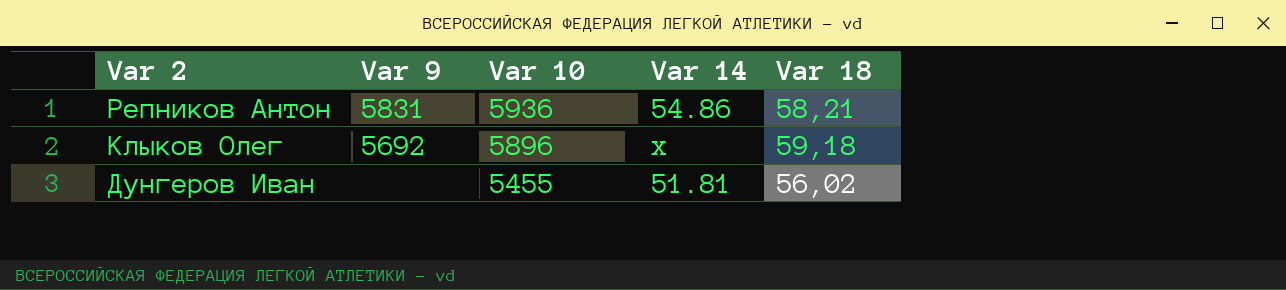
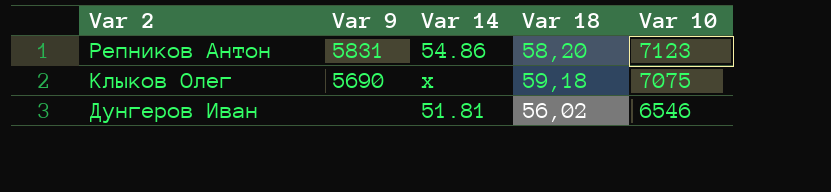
column Var 10 | position: 3 -> 5
Репников Антон | Var 18: 58,21 -> 58,20
Репников Антон | Var 10: 5936 -> 7123
Клыков Олег | Var 9: 5692 -> 5690
Клыков Олег | Var 10: 5896 -> 7075
Дунгеров Иван | Var 10: 5455 -> 6546

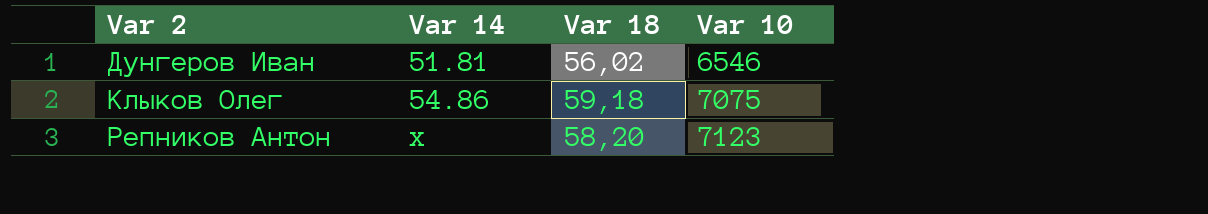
row order: Var 2 descending -> Var 2 ascending
column Var 9 | position: 2 -> none
Клыков Олег | Var 14: х -> 54.86
Репников Антон | Var 14: 54.86 -> х

